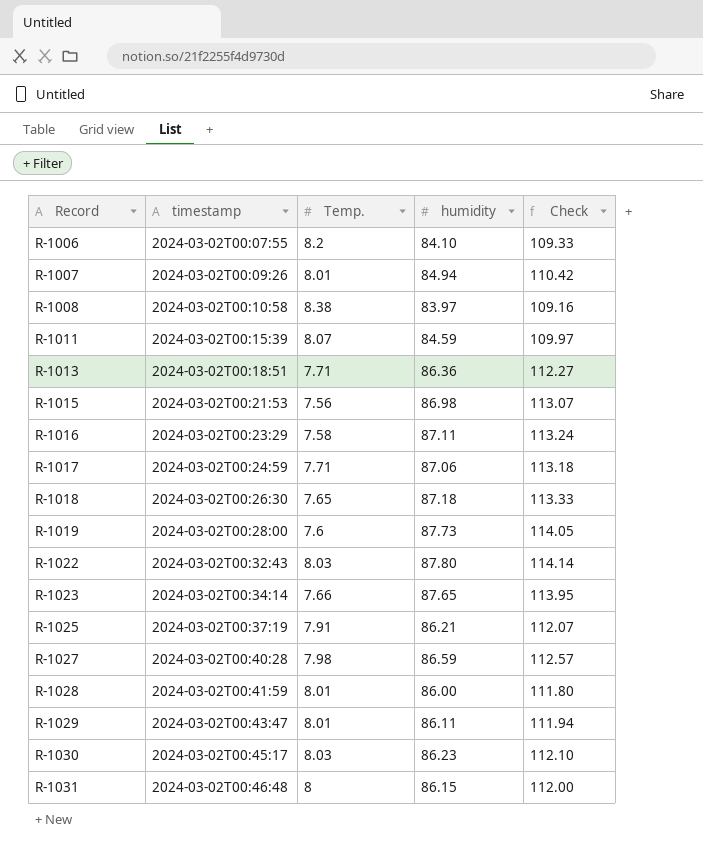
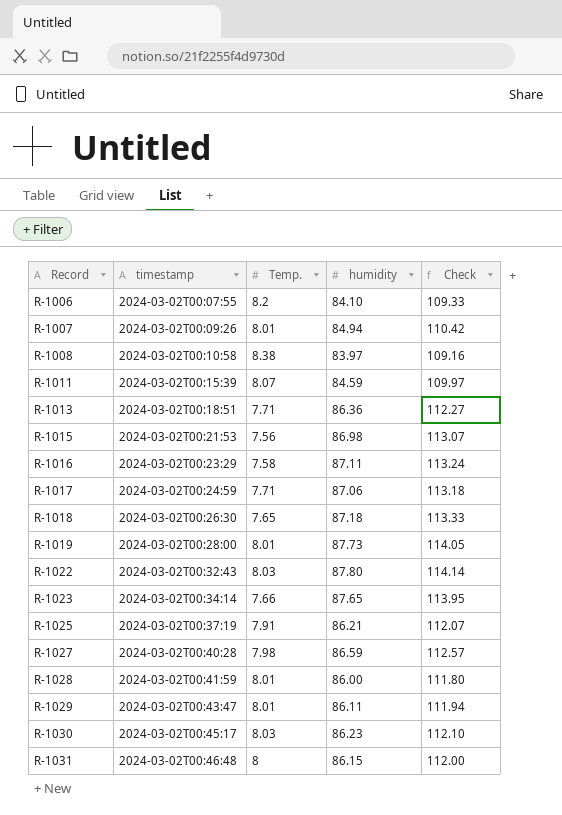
R-1019 | Temp.: 7.6 -> 8.01

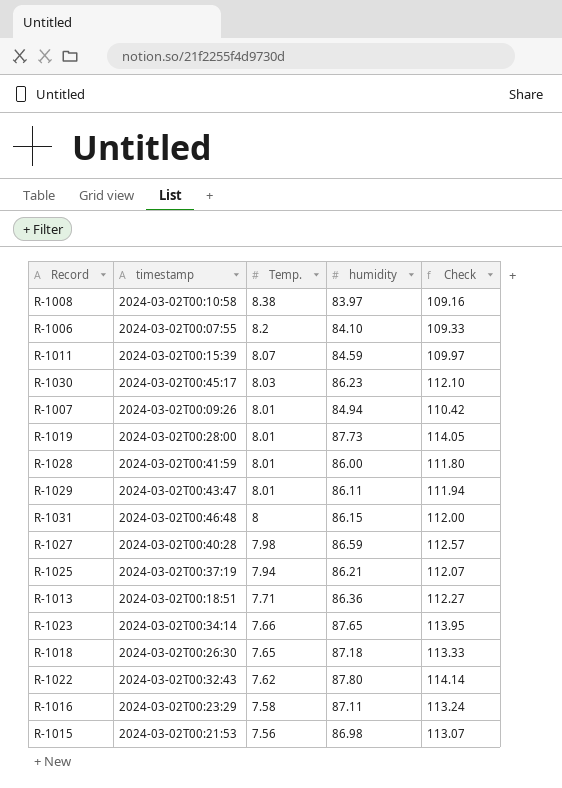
row order: Record ascending -> Temp. descending
row R-1017: 2024-03-02T00:24:59 | 7.71 | 87.06 | 113.18 -> none
R-1025 | Temp.: 7.91 -> 7.94
R-1022 | Temp.: 8.03 -> 7.62

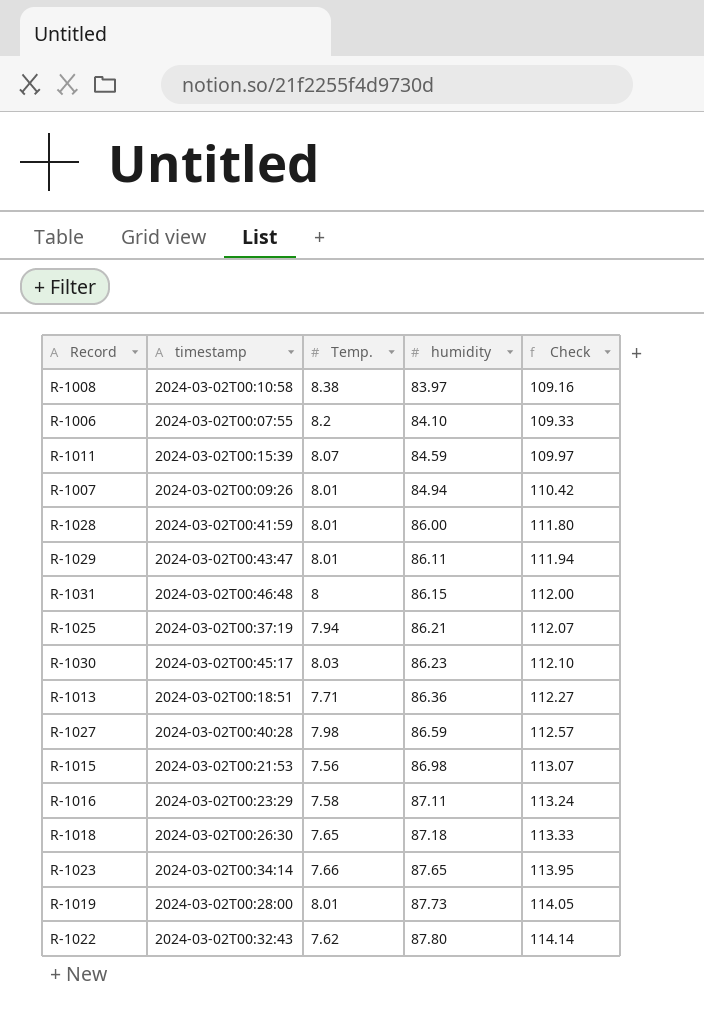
row order: Temp. descending -> humidity ascending

